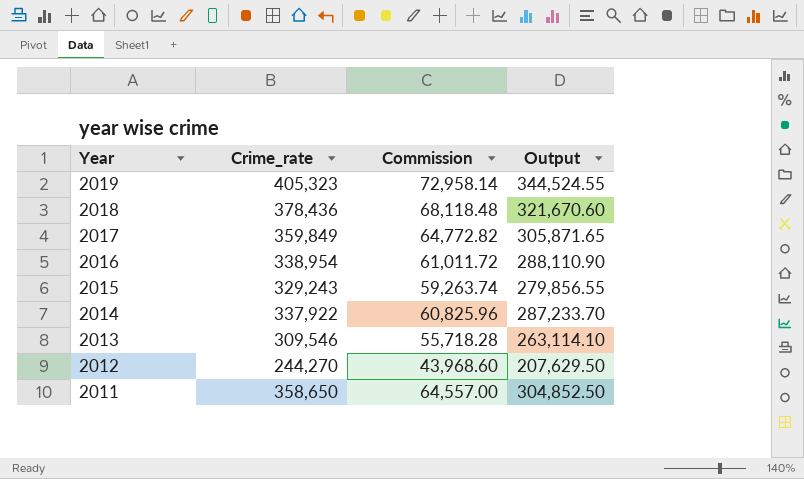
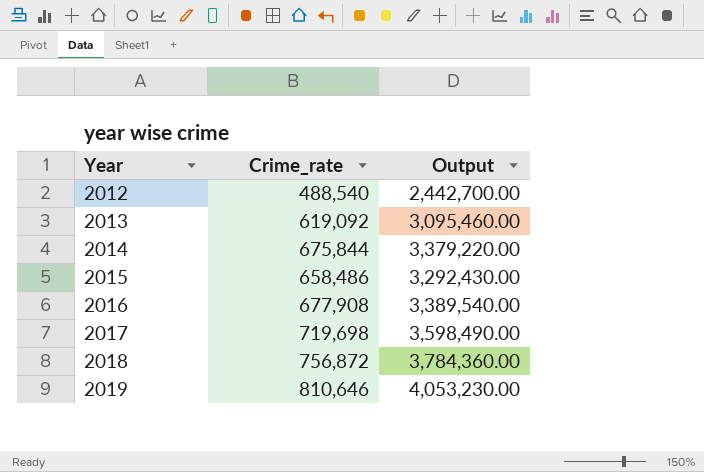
row order: Year descending -> Year ascending
column Commission | formula: [Crime_rate] * 0.18 -> none
column Output | formula: [Crime_rate] * 0.85 -> [Crime_rate] * 5
row 2011: 358,650 | 64,557.00 | 304,852.50 -> none
2012 | Crime_rate: 244,270 -> 488,540
2013 | Crime_rate: 309,546 -> 619,092
2014 | Crime_rate: 337,922 -> 675,844
2015 | Crime_rate: 329,243 -> 658,486
2016 | Crime_rate: 338,954 -> 677,908
2017 | Crime_rate: 359,849 -> 719,698
2018 | Crime_rate: 378,436 -> 756,872
2019 | Crime_rate: 405,323 -> 810,646

